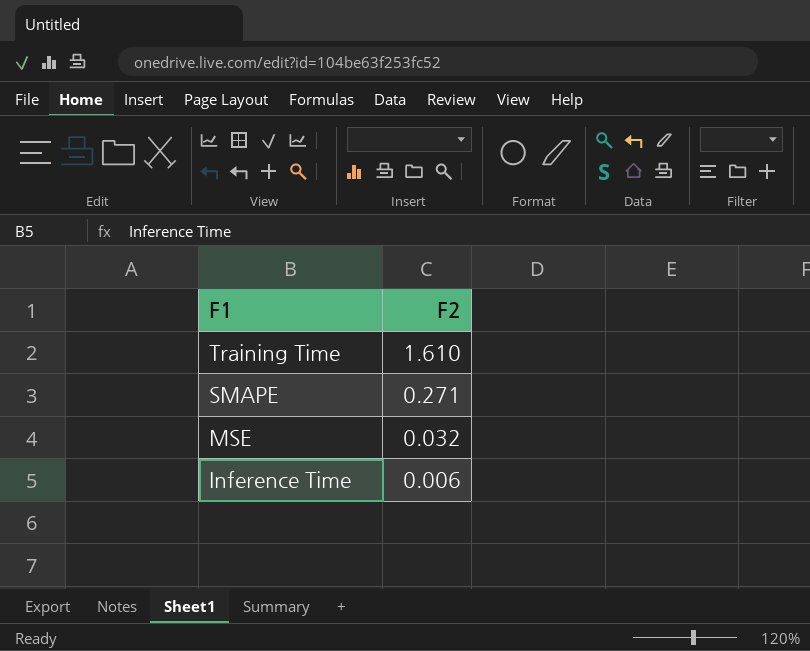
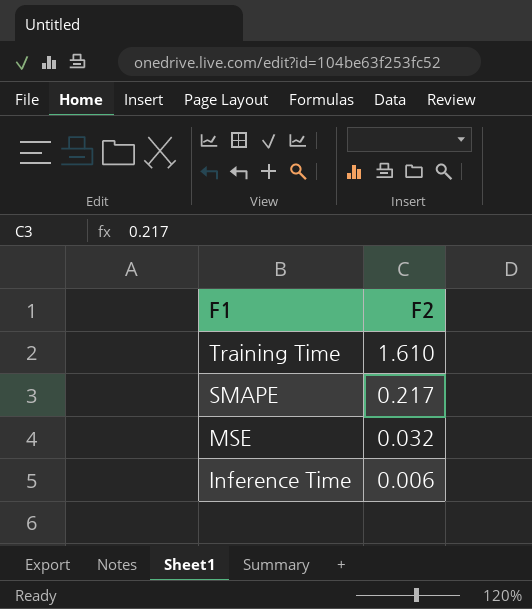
SMAPE | F2: 0.271 -> 0.217

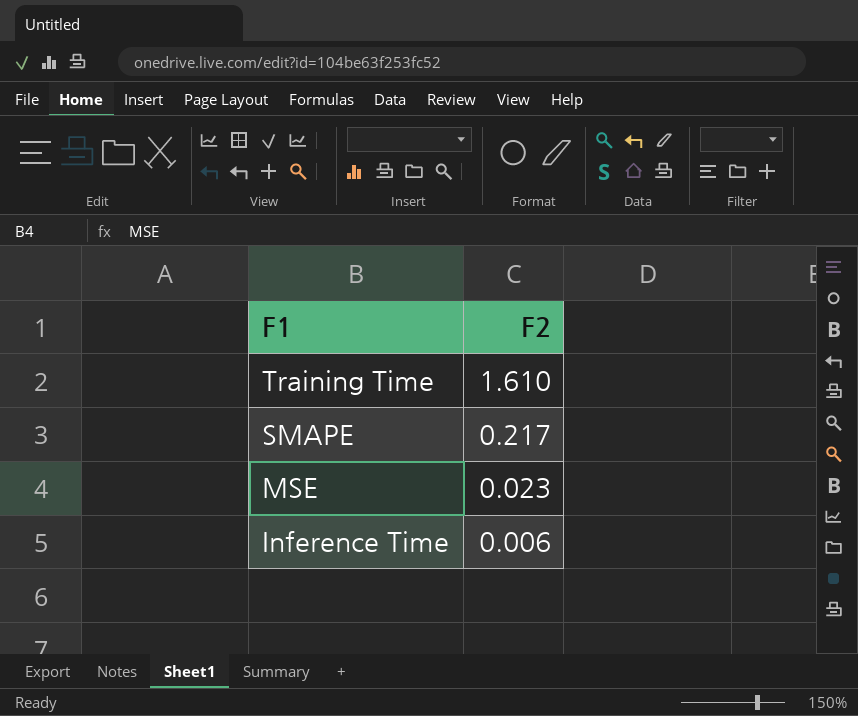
MSE | F2: 0.032 -> 0.023

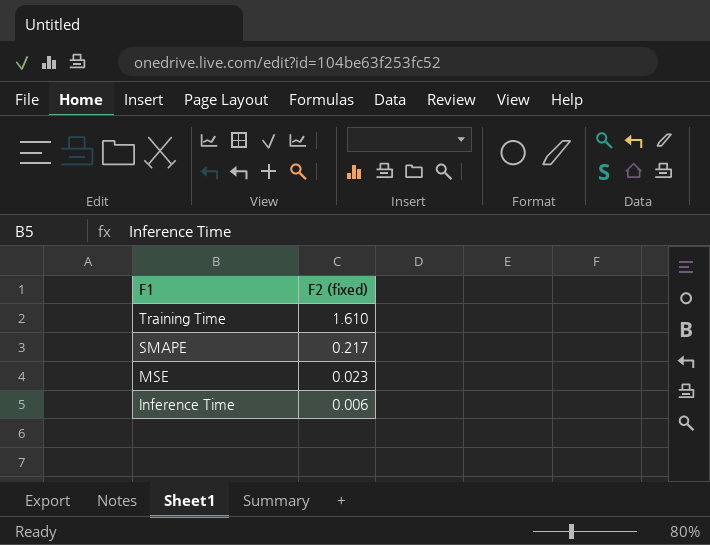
column name: F2 -> F2 (fixed)

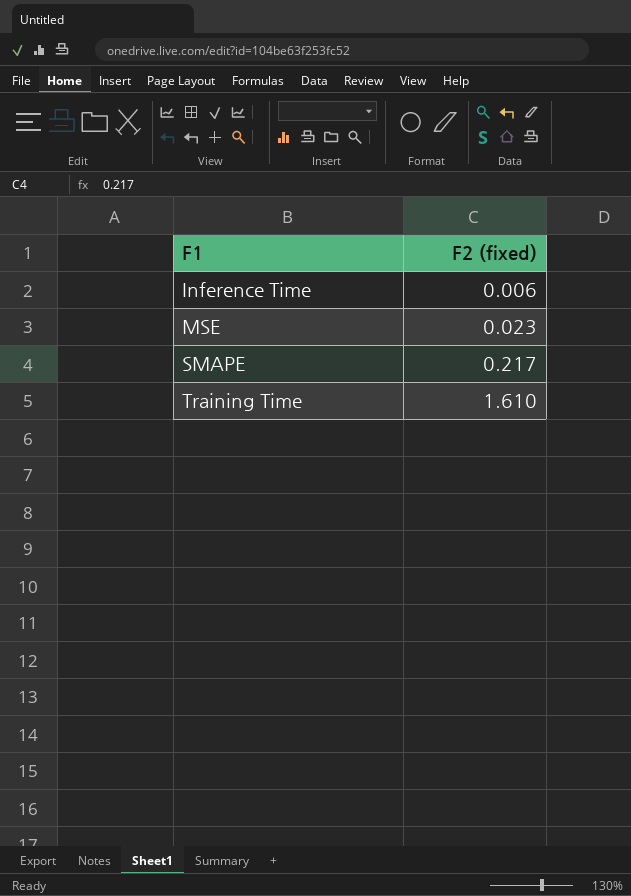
row order: F1 descending -> F1 ascending

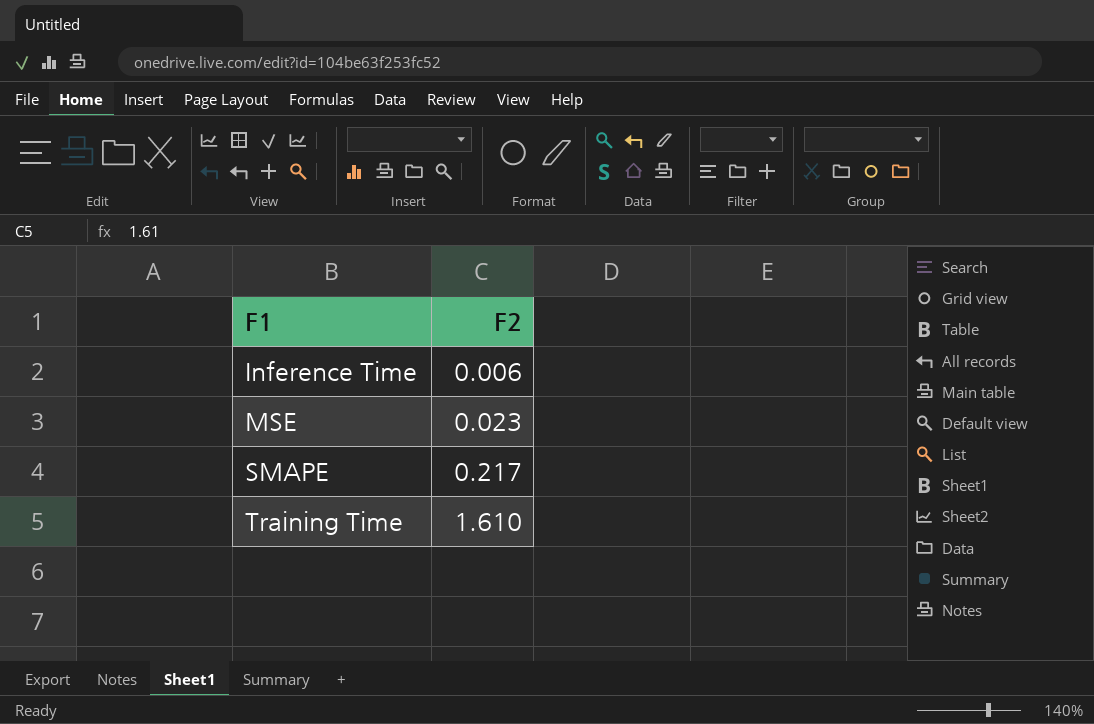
column name: F2 (fixed) -> F2

